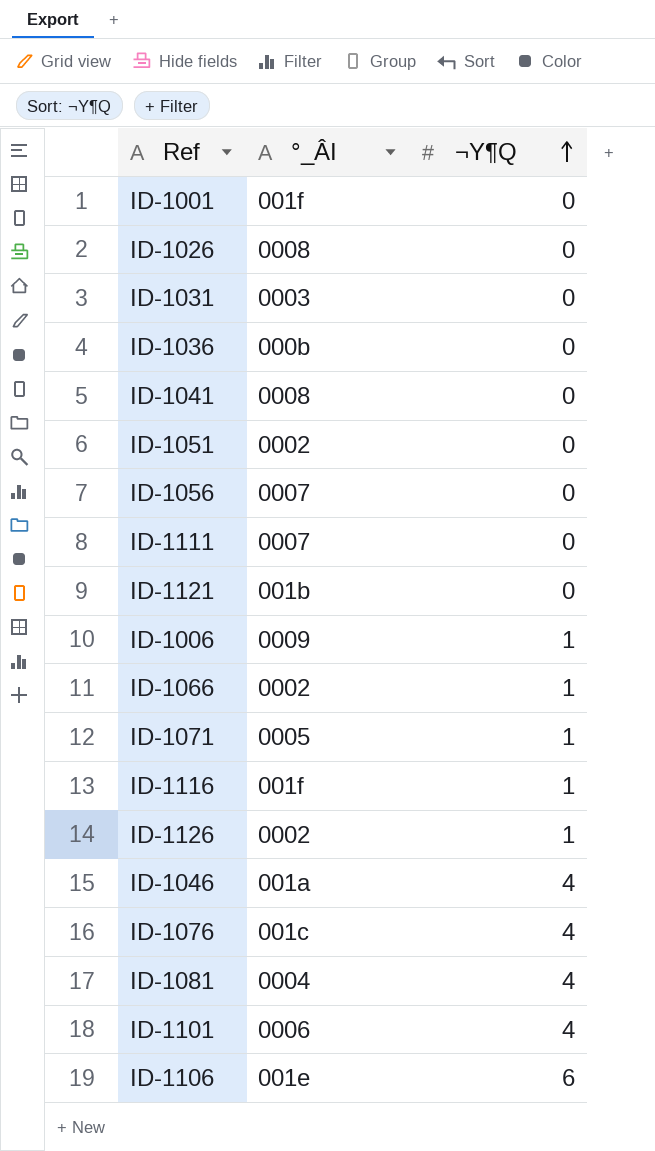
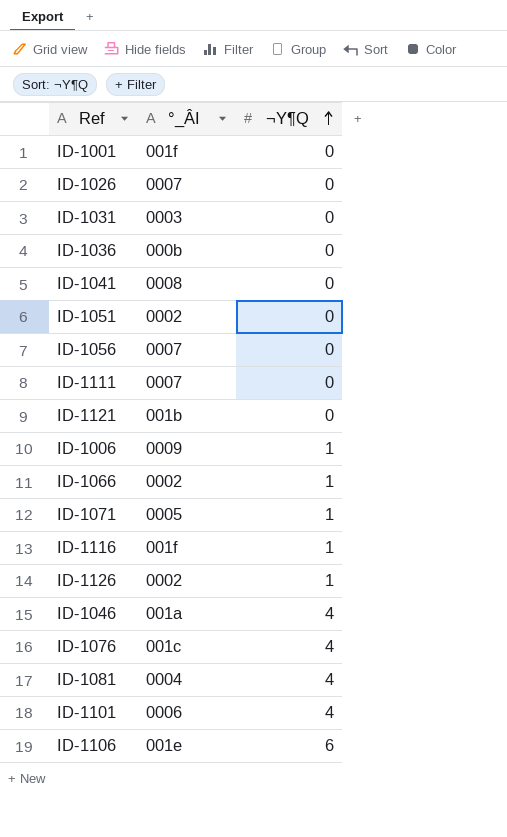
ID-1026 | °_ÂI: 0008 -> 0007

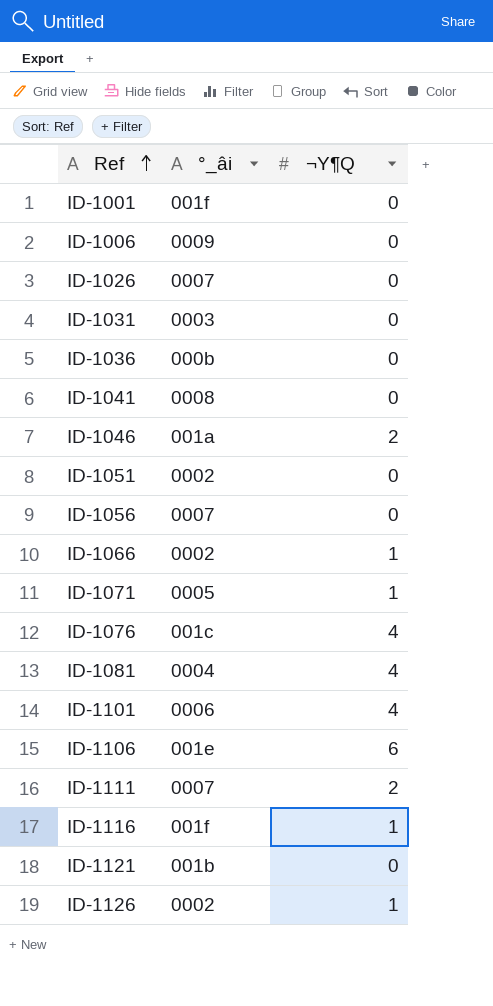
row order: ¬Y¶Q ascending -> Ref ascending
column name: °_ÂI -> °_âi
ID-1006 | ¬Y¶Q: 1 -> 0
ID-1046 | ¬Y¶Q: 4 -> 2
ID-1111 | ¬Y¶Q: 0 -> 2

